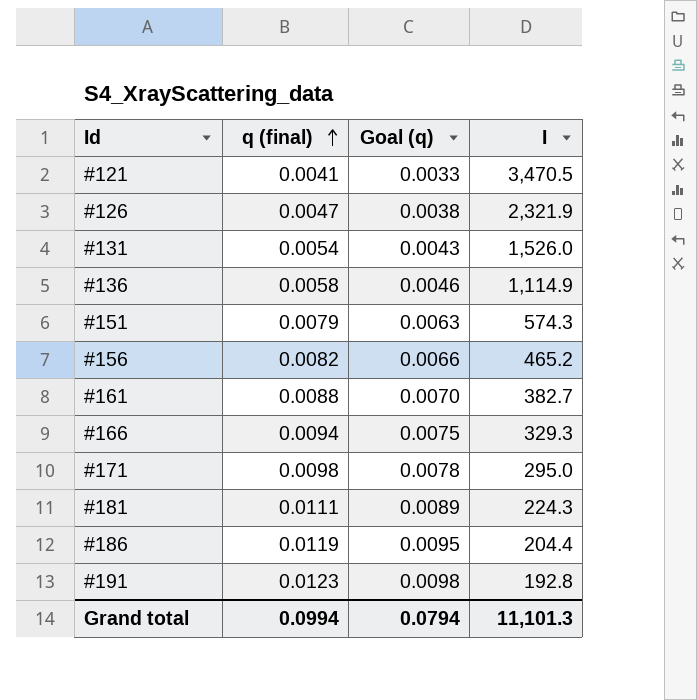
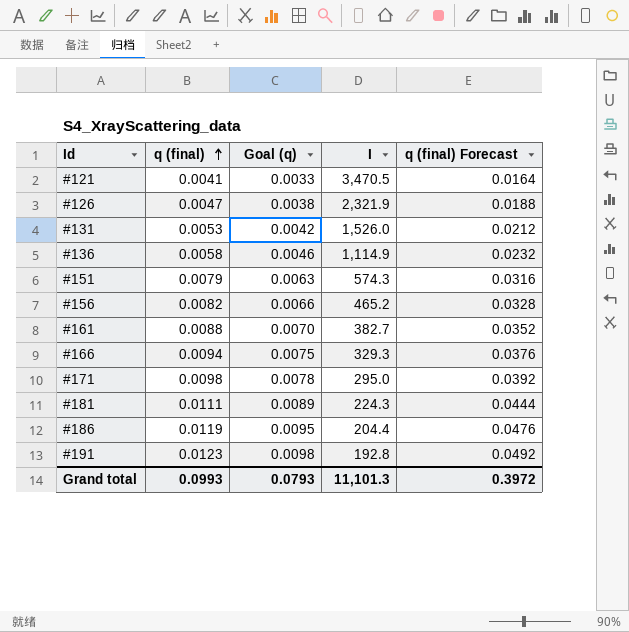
column q (final) Forecast | formula: none -> [q (final)] * 4
#131 | q (final): 0.0054 -> 0.0053
#131 | Goal (q): 0.0043 -> 0.0042
Grand total | q (final): 0.0994 -> 0.0993
Grand total | Goal (q): 0.0794 -> 0.0793

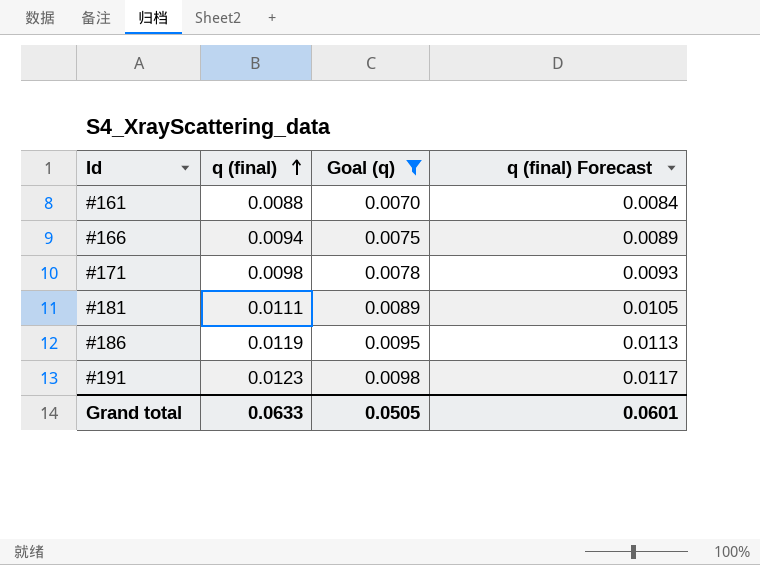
filter: none -> Goal (q) >= 0.0070
column I | position: 4 -> none
column q (final) Forecast | formula: [q (final)] * 4 -> [q (final)] * 0.95
Grand total | q (final): 0.0993 -> 0.0633
Grand total | Goal (q): 0.0793 -> 0.0505
Grand total | q (final) Forecast: 0.3972 -> 0.0601

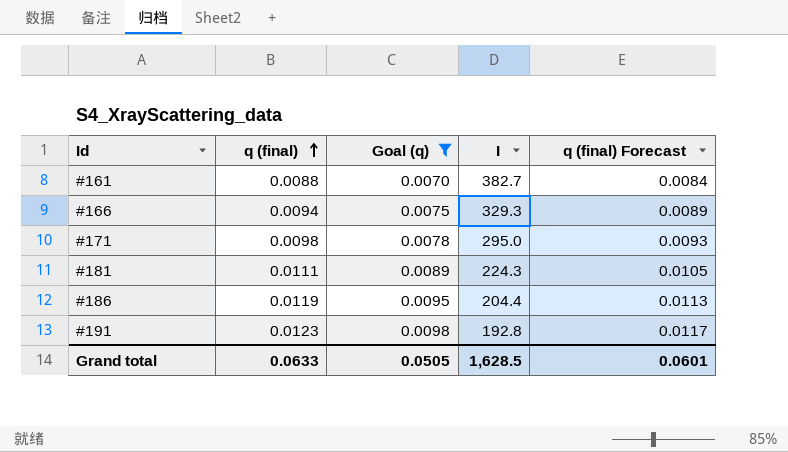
column I | position: none -> 4

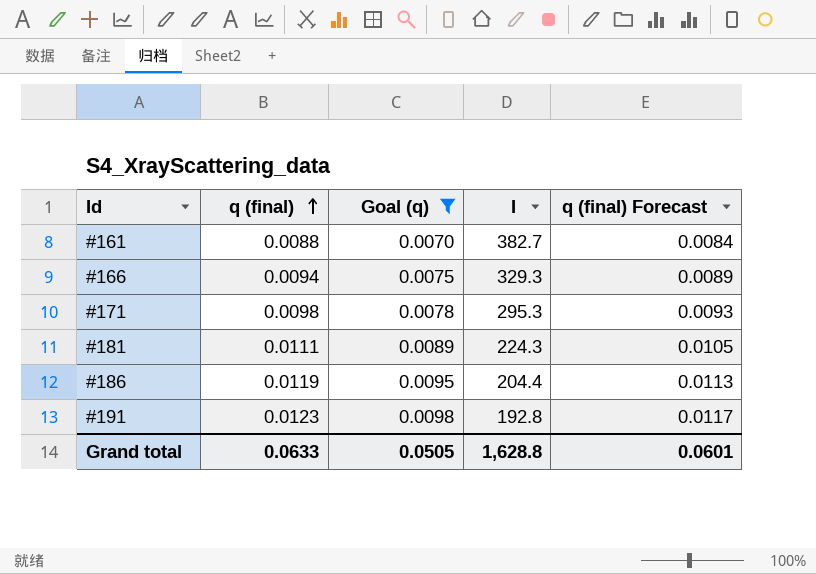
#171 | I: 295.0 -> 295.3
Grand total | I: 1,628.5 -> 1,628.8

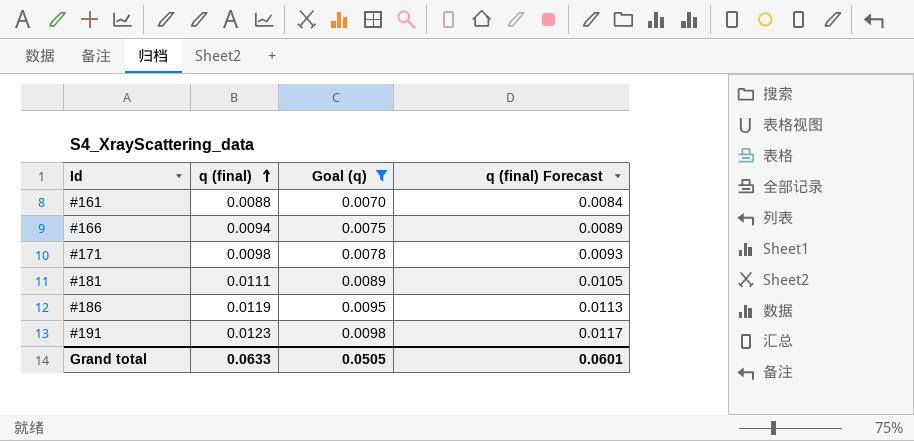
column I | position: 4 -> none

